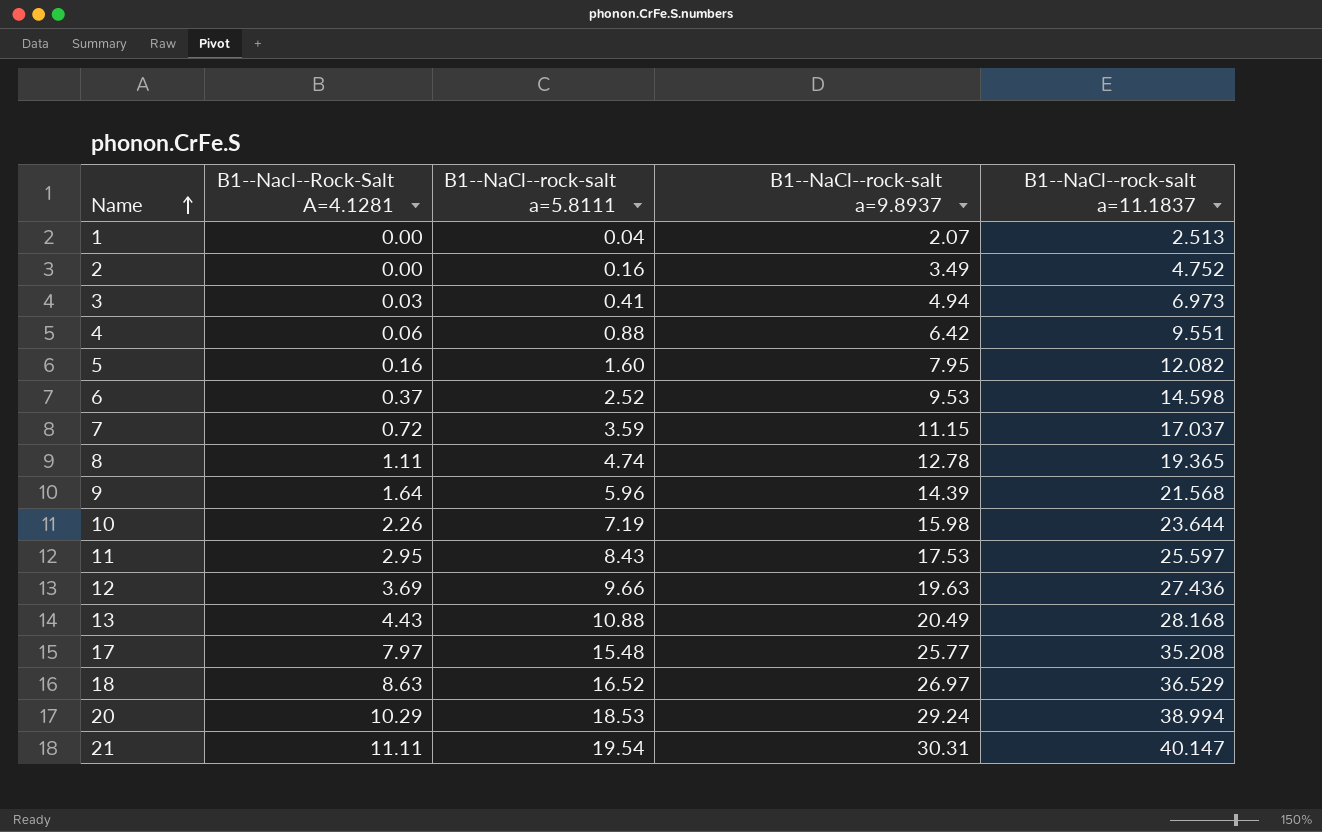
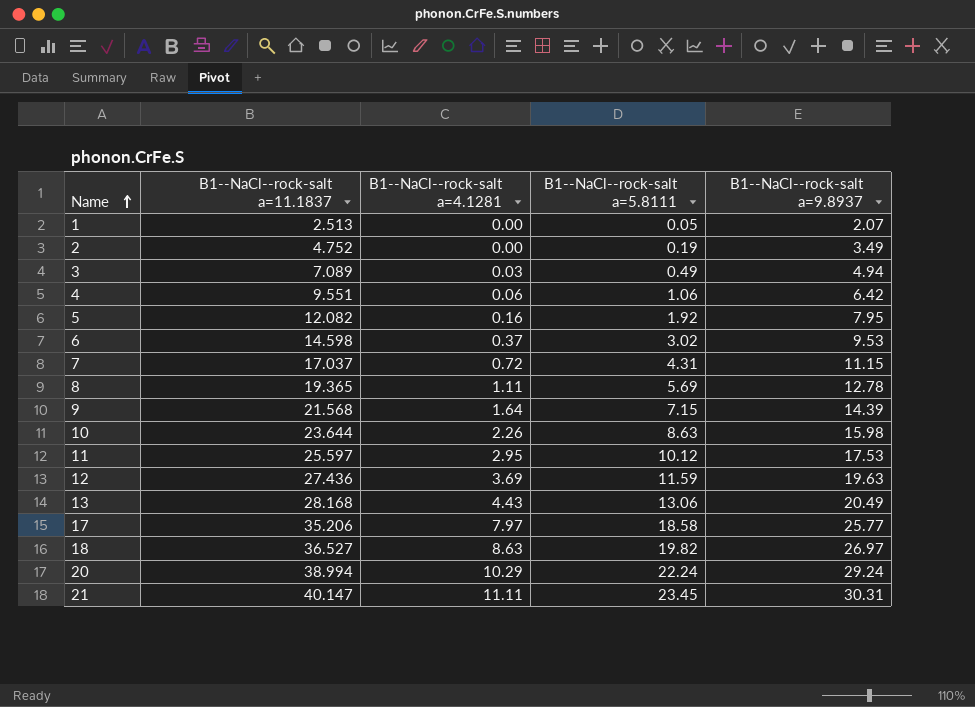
column B1--NaCl--rock-salt a=11.1837 | position: 5 -> 2
column name: B1--Nacl--Rock-Salt A=4.1281 -> B1--NaCl--rock-salt a=4.1281
1 | B1--NaCl--rock-salt a=5.8111: 0.04 -> 0.05
2 | B1--NaCl--rock-salt a=5.8111: 0.16 -> 0.19
3 | B1--NaCl--rock-salt a=11.1837: 6.973 -> 7.089
3 | B1--NaCl--rock-salt a=5.8111: 0.41 -> 0.49
4 | B1--NaCl--rock-salt a=5.8111: 0.88 -> 1.06
5 | B1--NaCl--rock-salt a=5.8111: 1.60 -> 1.92
6 | B1--NaCl--rock-salt a=5.8111: 2.52 -> 3.02
7 | B1--NaCl--rock-salt a=5.8111: 3.59 -> 4.31
8 | B1--NaCl--rock-salt a=5.8111: 4.74 -> 5.69
9 | B1--NaCl--rock-salt a=5.8111: 5.96 -> 7.15
10 | B1--NaCl--rock-salt a=5.8111: 7.19 -> 8.63
11 | B1--NaCl--rock-salt a=5.8111: 8.43 -> 10.12
12 | B1--NaCl--rock-salt a=5.8111: 9.66 -> 11.59
13 | B1--NaCl--rock-salt a=5.8111: 10.88 -> 13.06
17 | B1--NaCl--rock-salt a=11.1837: 35.208 -> 35.206
17 | B1--NaCl--rock-salt a=5.8111: 15.48 -> 18.58
18 | B1--NaCl--rock-salt a=11.1837: 36.529 -> 36.527
18 | B1--NaCl--rock-salt a=5.8111: 16.52 -> 19.82
20 | B1--NaCl--rock-salt a=5.8111: 18.53 -> 22.24
21 | B1--NaCl--rock-salt a=5.8111: 19.54 -> 23.45

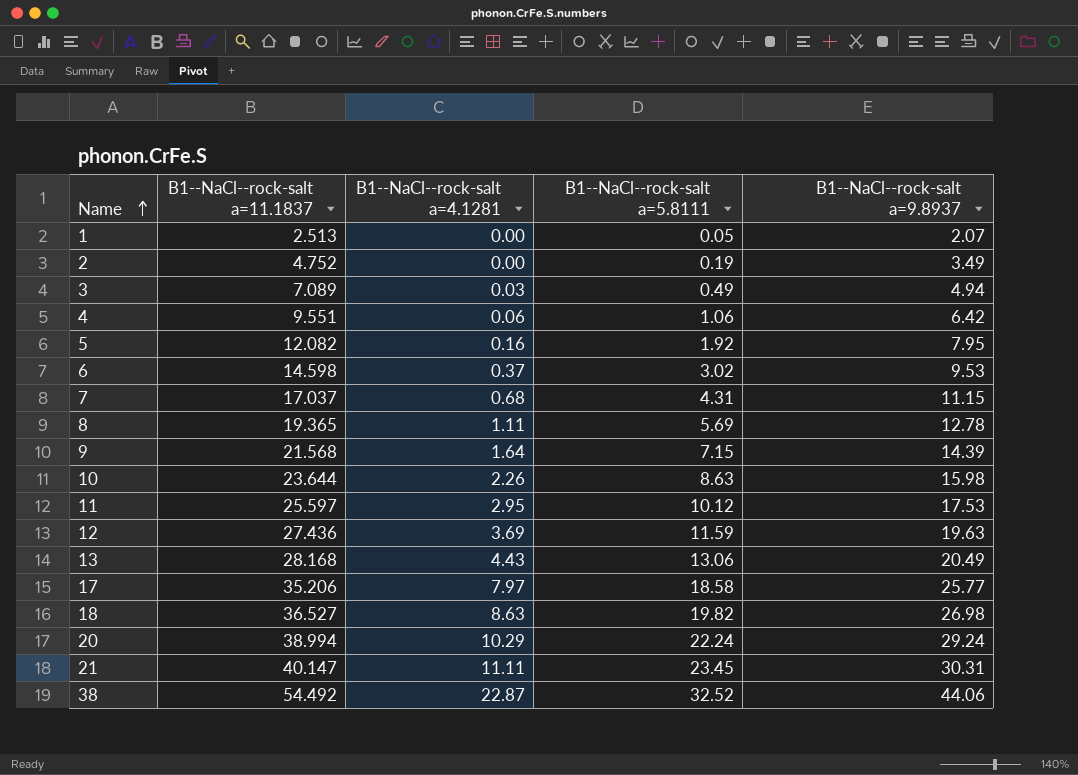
7 | B1--NaCl--rock-salt a=4.1281: 0.72 -> 0.68
18 | B1--NaCl--rock-salt a=9.8937: 26.97 -> 26.98
row 38: none -> 54.492 | 22.87 | 32.52 | 44.06

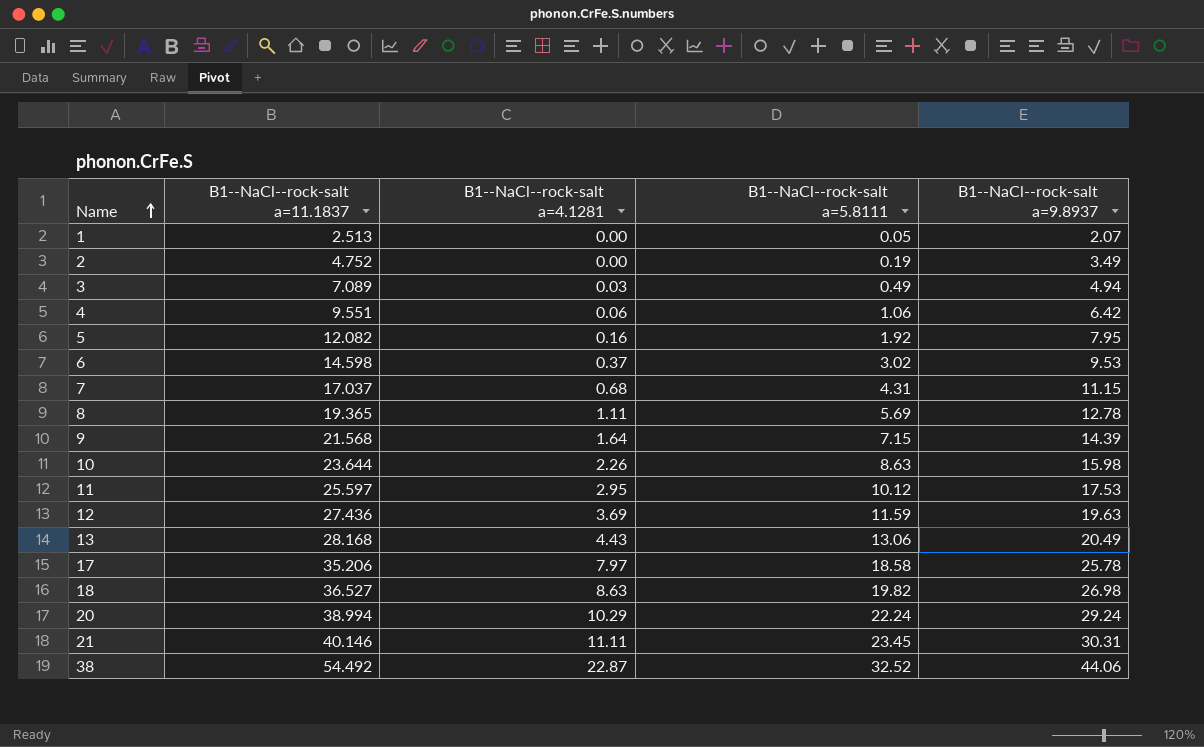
17 | B1--NaCl--rock-salt a=9.8937: 25.77 -> 25.78
21 | B1--NaCl--rock-salt a=11.1837: 40.147 -> 40.146

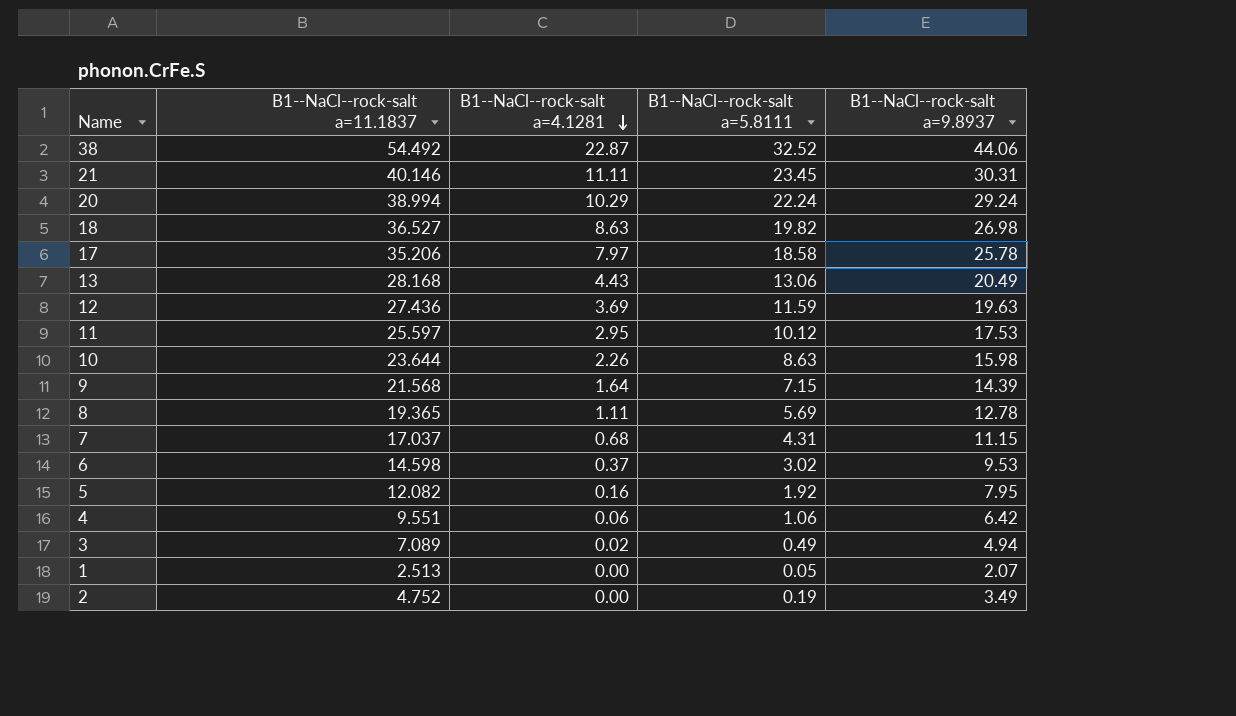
row order: Name ascending -> B1--NaCl--rock-salt a=4.1281 descending
3 | B1--NaCl--rock-salt a=4.1281: 0.03 -> 0.02

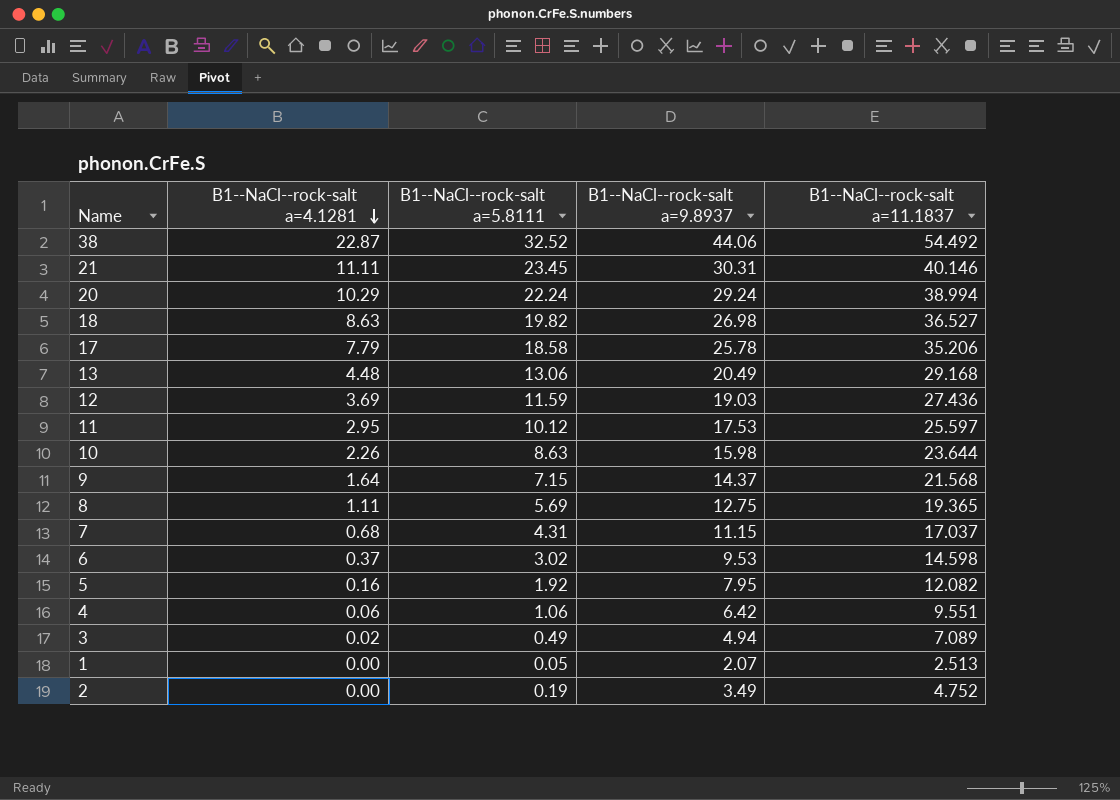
column B1--NaCl--rock-salt a=11.1837 | position: 2 -> 5
17 | B1--NaCl--rock-salt a=4.1281: 7.97 -> 7.79
13 | B1--NaCl--rock-salt a=4.1281: 4.43 -> 4.48
13 | B1--NaCl--rock-salt a=11.1837: 28.168 -> 29.168
12 | B1--NaCl--rock-salt a=9.8937: 19.63 -> 19.03
9 | B1--NaCl--rock-salt a=9.8937: 14.39 -> 14.37
8 | B1--NaCl--rock-salt a=9.8937: 12.78 -> 12.75

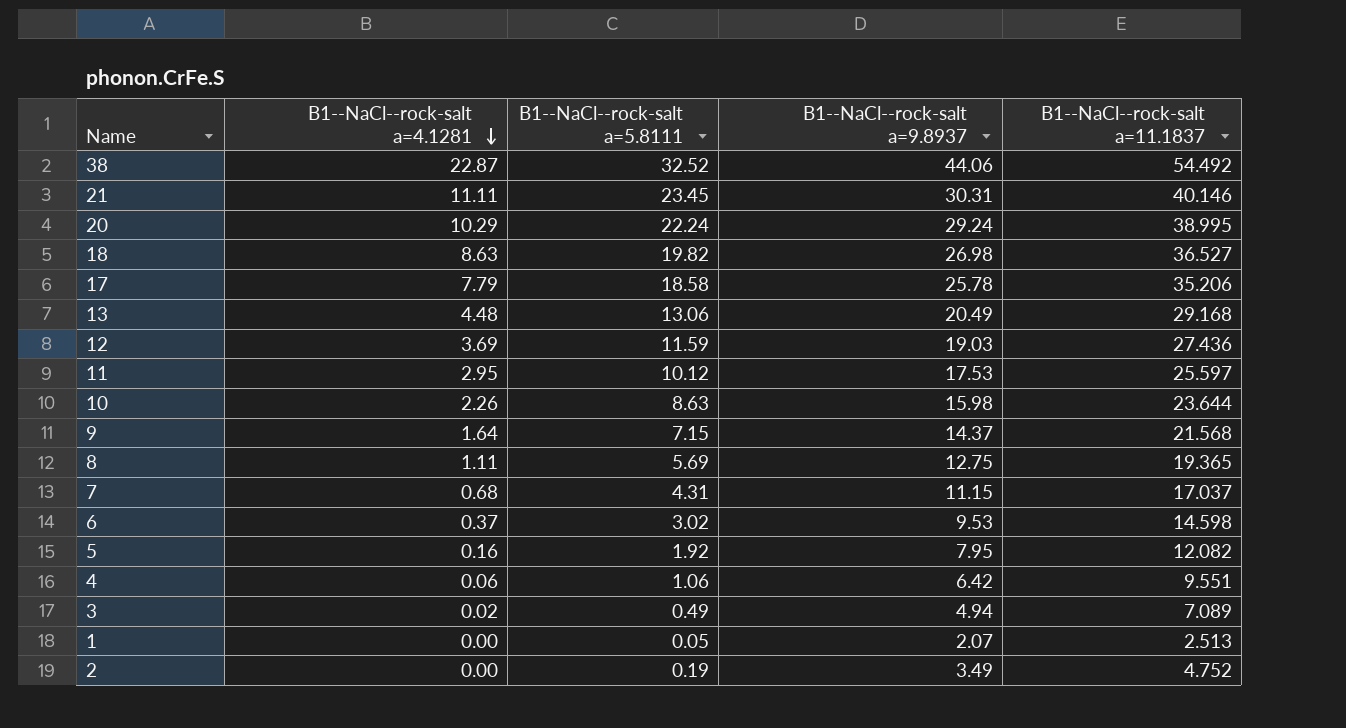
20 | B1--NaCl--rock-salt a=11.1837: 38.994 -> 38.995

